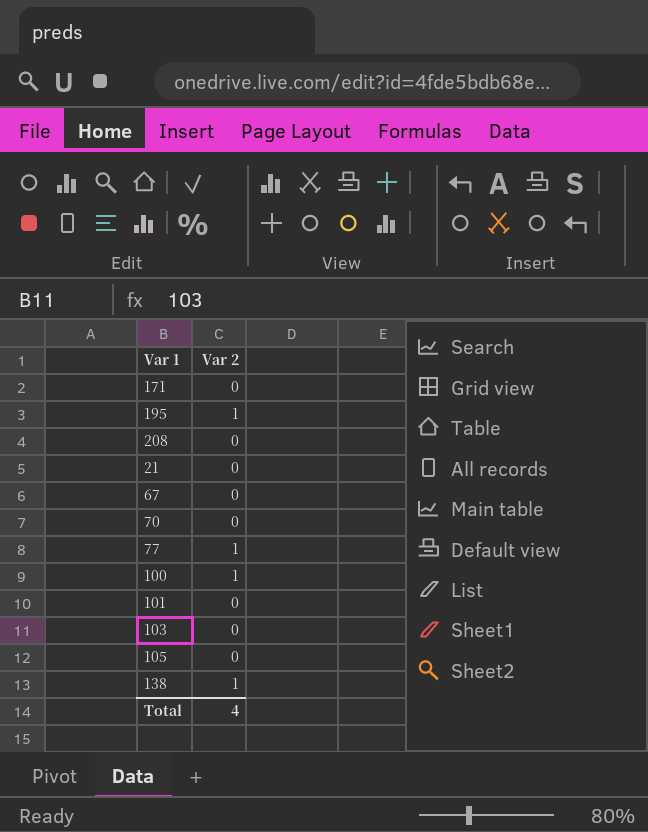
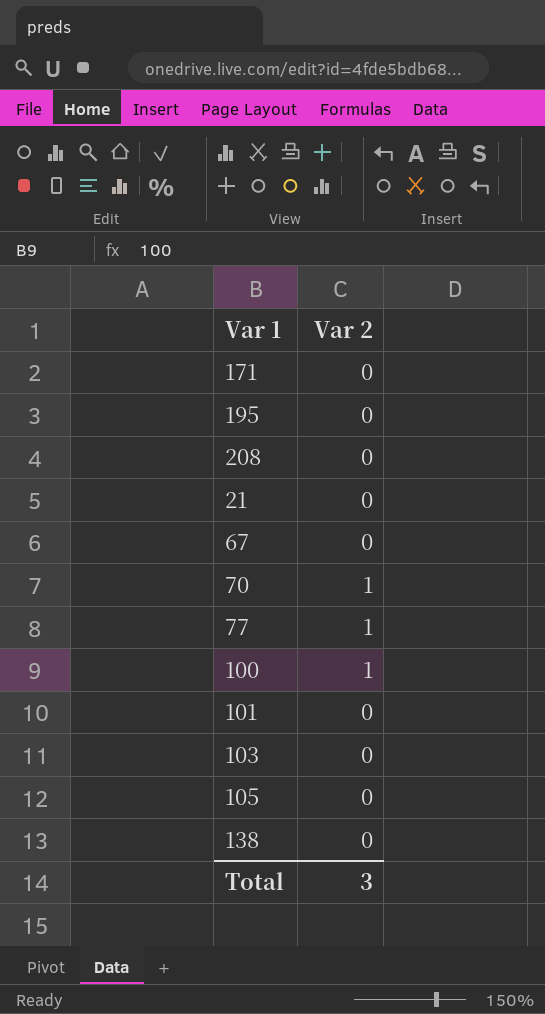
195 | Var 2: 1 -> 0
70 | Var 2: 0 -> 1
138 | Var 2: 1 -> 0
Total | Var 2: 4 -> 3

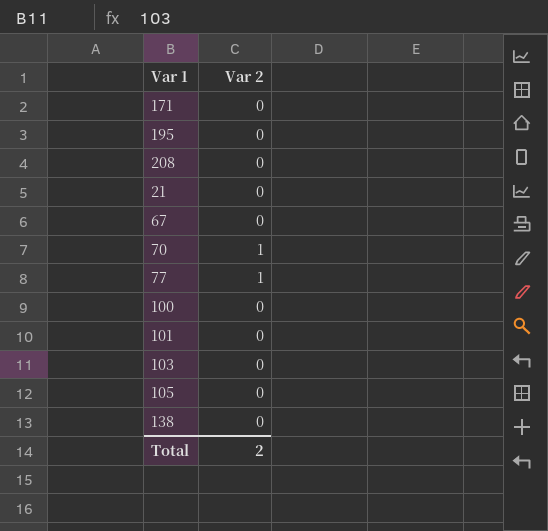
100 | Var 2: 1 -> 0
Total | Var 2: 3 -> 2

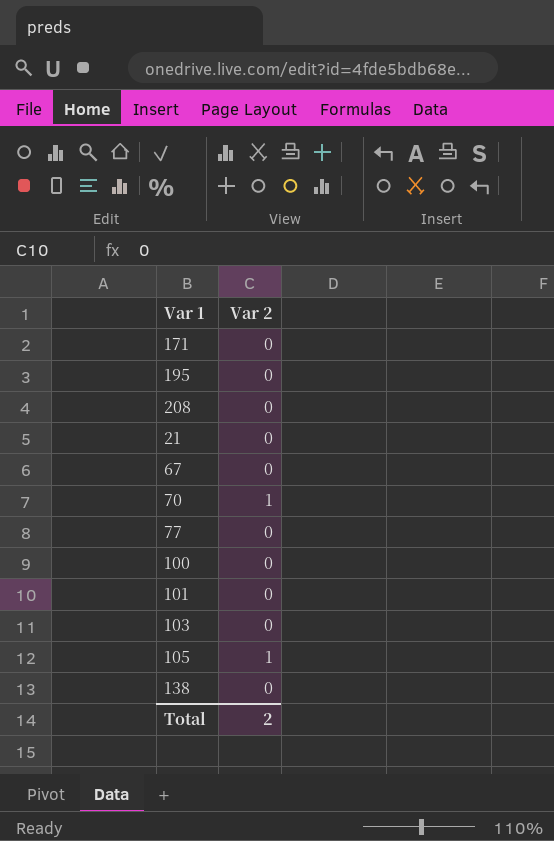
77 | Var 2: 1 -> 0
105 | Var 2: 0 -> 1

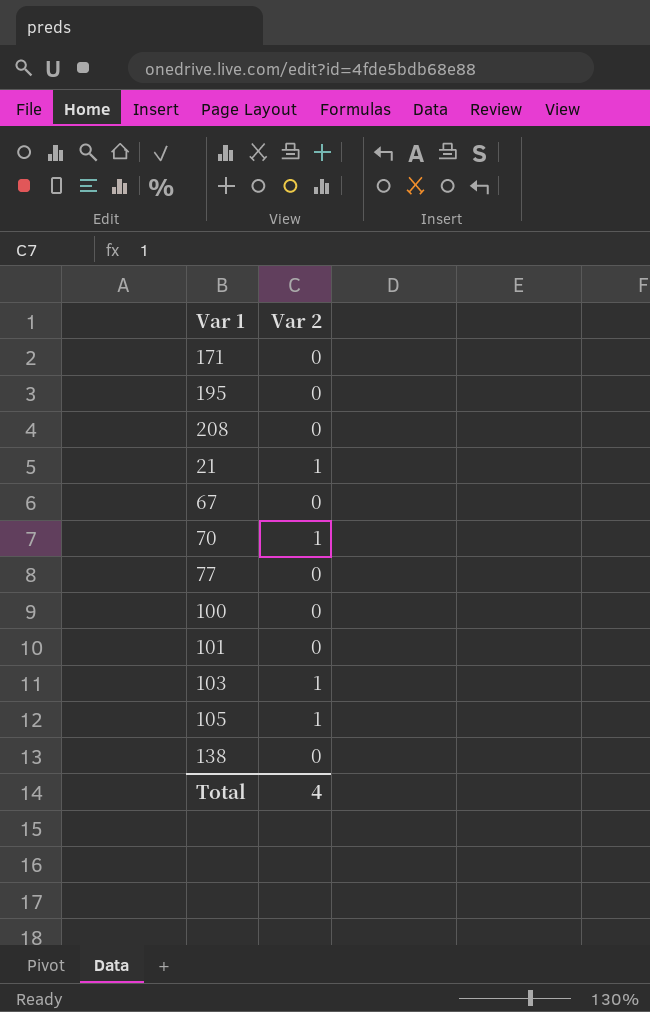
21 | Var 2: 0 -> 1
103 | Var 2: 0 -> 1
Total | Var 2: 2 -> 4

